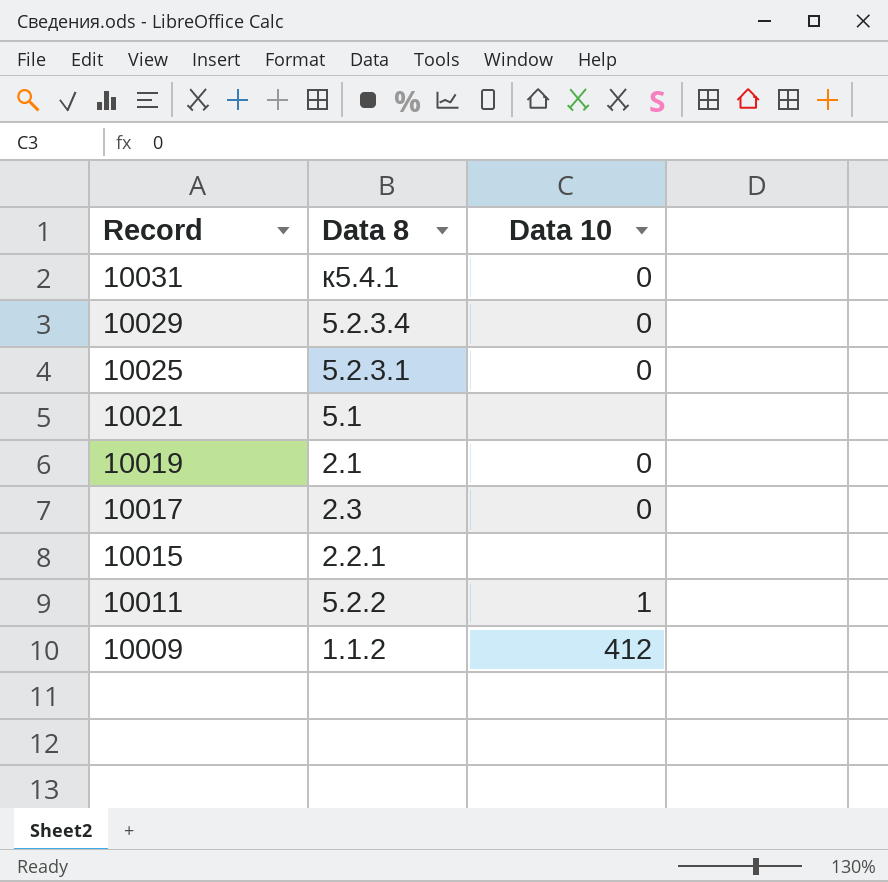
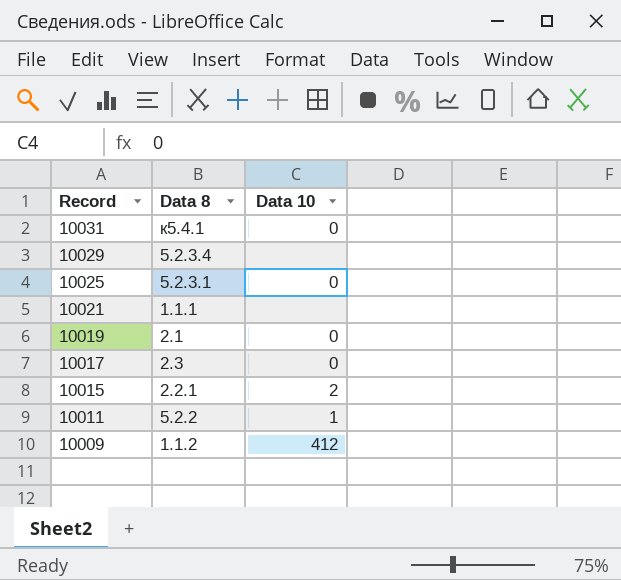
10029 | Data 10: 0 -> none
10021 | Data 8: 5.1 -> 1.1.1
10015 | Data 10: none -> 2

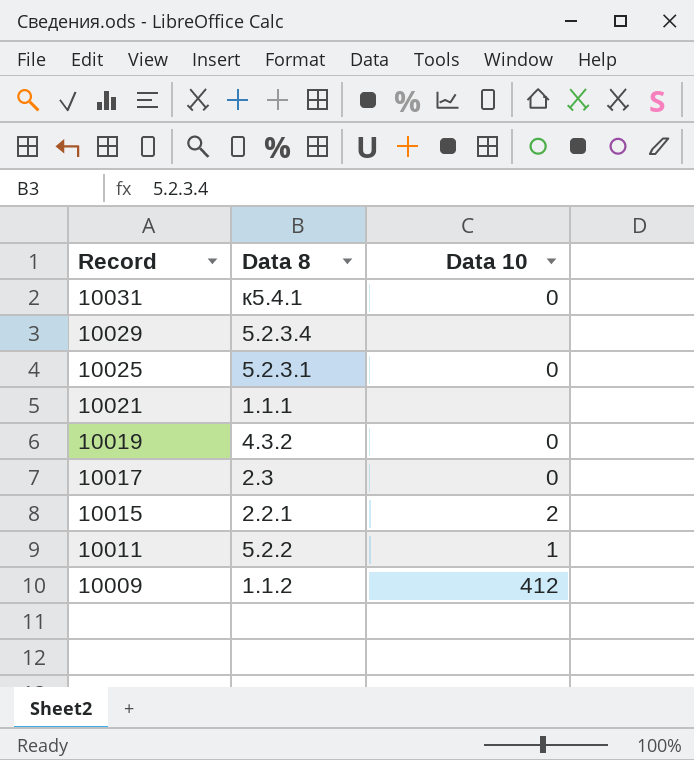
10019 | Data 8: 2.1 -> 4.3.2

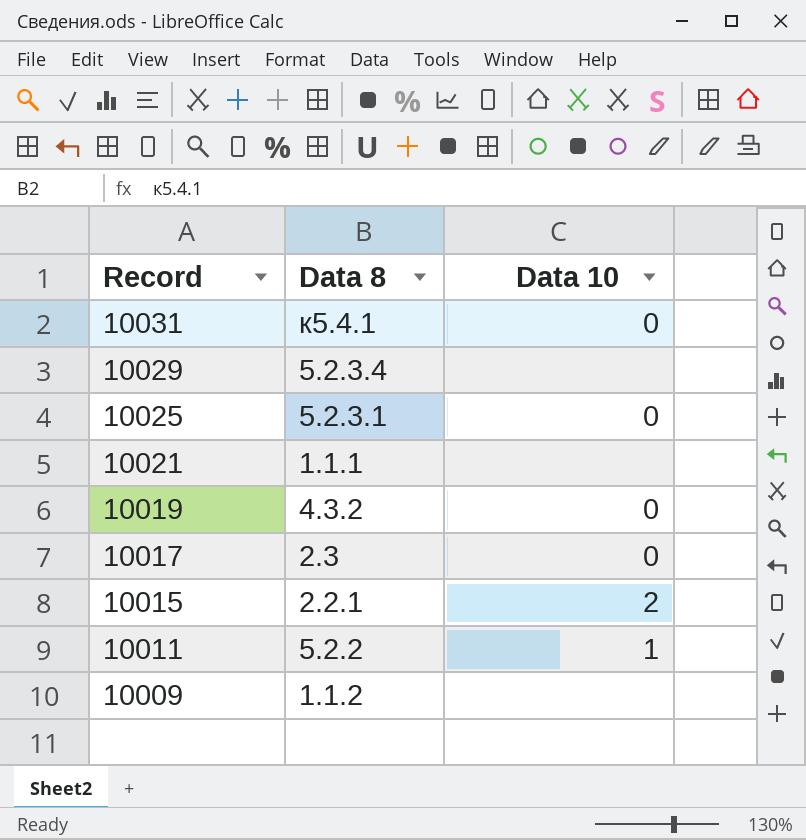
10009 | Data 10: 412 -> none

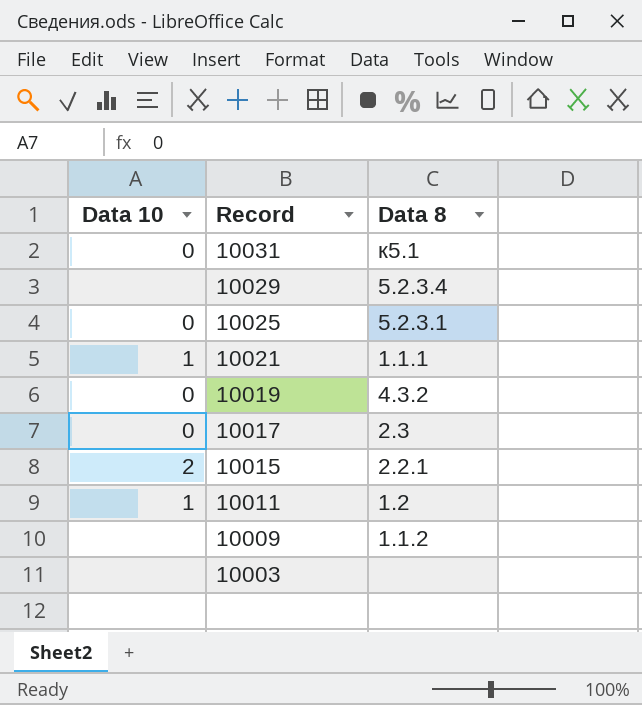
column Data 10 | position: 3 -> 1
10031 | Data 8: к5.4.1 -> к5.1
10021 | Data 10: none -> 1
10011 | Data 8: 5.2.2 -> 1.2
row 10003: none -> none | none

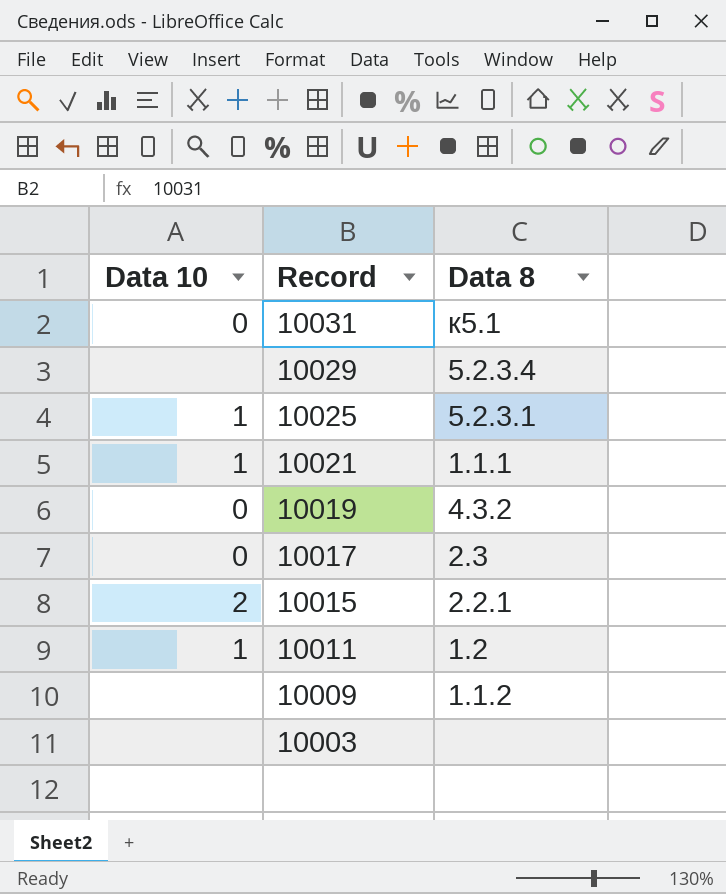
10025 | Data 10: 0 -> 1

